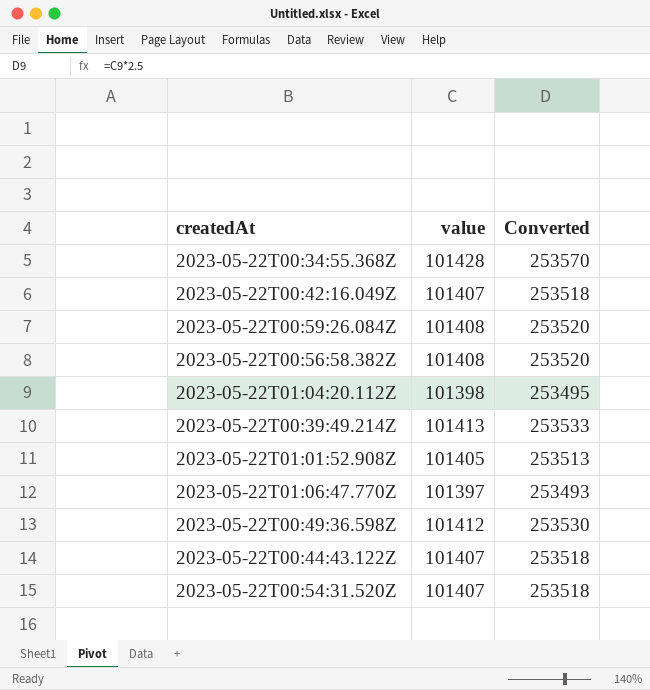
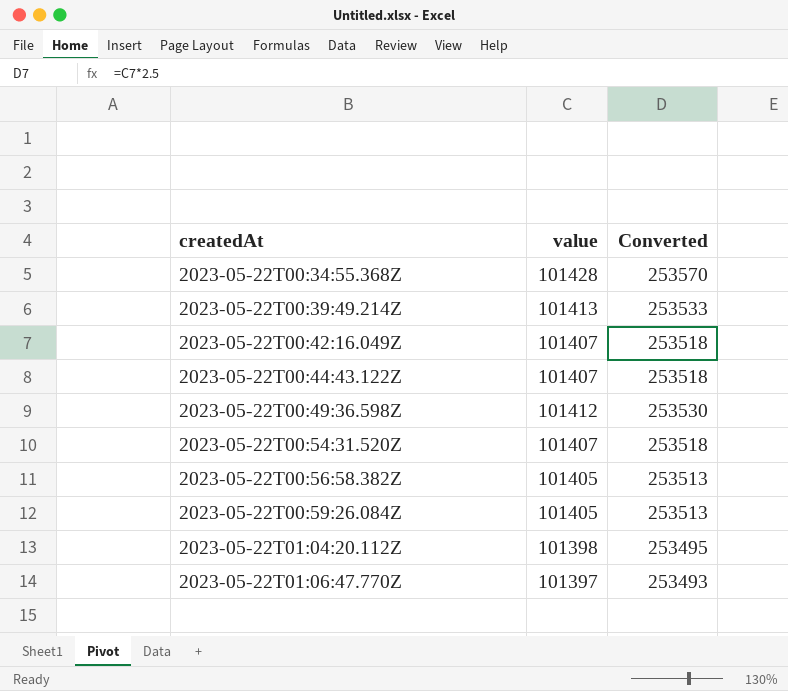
row order: none -> createdAt ascending
row 2023-05-22T01:01:52.908Z: 101405 | 253513 -> none
2023-05-22T00:56:58.382Z | value: 101408 -> 101405
2023-05-22T00:56:58.382Z | Converted: 253520 -> 253513
2023-05-22T00:59:26.084Z | value: 101408 -> 101405
2023-05-22T00:59:26.084Z | Converted: 253520 -> 253513

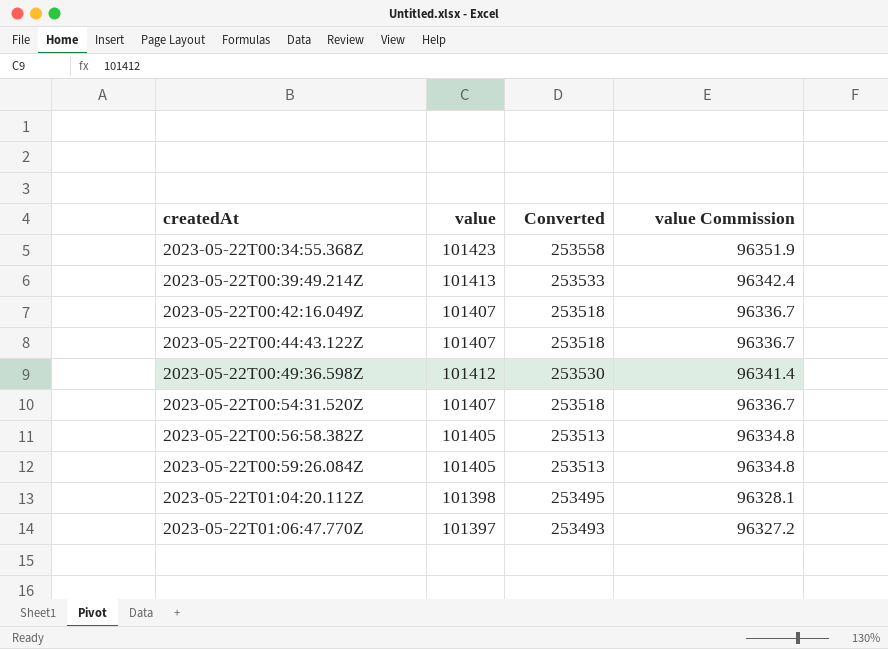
column value Commission | formula: none -> [value] * 0.95
2023-05-22T00:34:55.368Z | value: 101428 -> 101423
2023-05-22T00:34:55.368Z | Converted: 253570 -> 253558

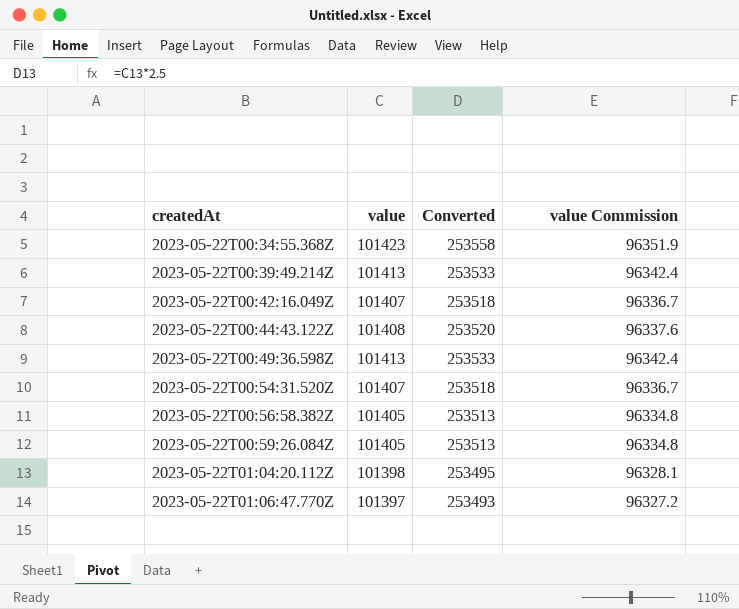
2023-05-22T00:44:43.122Z | value: 101407 -> 101408
2023-05-22T00:44:43.122Z | Converted: 253518 -> 253520
2023-05-22T00:44:43.122Z | value Commission: 96336.7 -> 96337.6
2023-05-22T00:49:36.598Z | value: 101412 -> 101413
2023-05-22T00:49:36.598Z | Converted: 253530 -> 253533
2023-05-22T00:49:36.598Z | value Commission: 96341.4 -> 96342.4

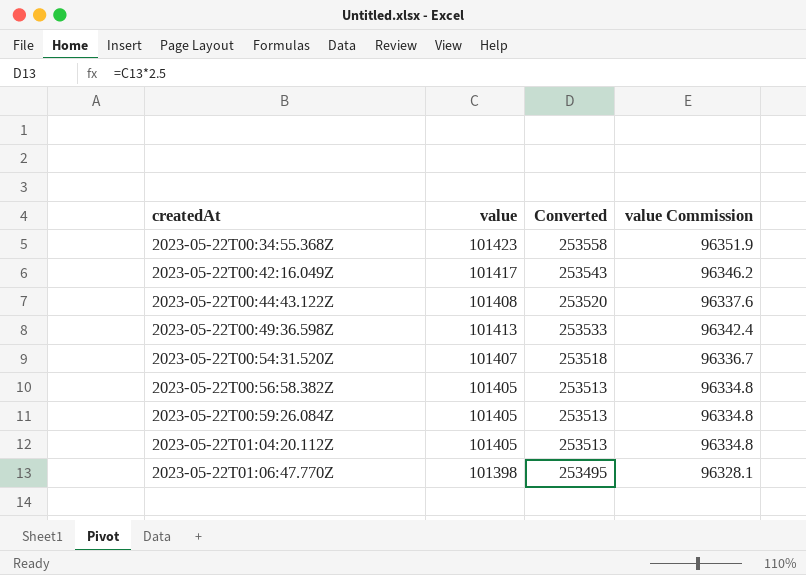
row 2023-05-22T00:39:49.214Z: 101413 | 253533 | 96342.4 -> none
2023-05-22T00:42:16.049Z | value: 101407 -> 101417
2023-05-22T00:42:16.049Z | Converted: 253518 -> 253543
2023-05-22T00:42:16.049Z | value Commission: 96336.7 -> 96346.2
2023-05-22T01:04:20.112Z | value: 101398 -> 101405
2023-05-22T01:04:20.112Z | Converted: 253495 -> 253513
2023-05-22T01:04:20.112Z | value Commission: 96328.1 -> 96334.8
2023-05-22T01:06:47.770Z | value: 101397 -> 101398
2023-05-22T01:06:47.770Z | Converted: 253493 -> 253495
2023-05-22T01:06:47.770Z | value Commission: 96327.2 -> 96328.1

